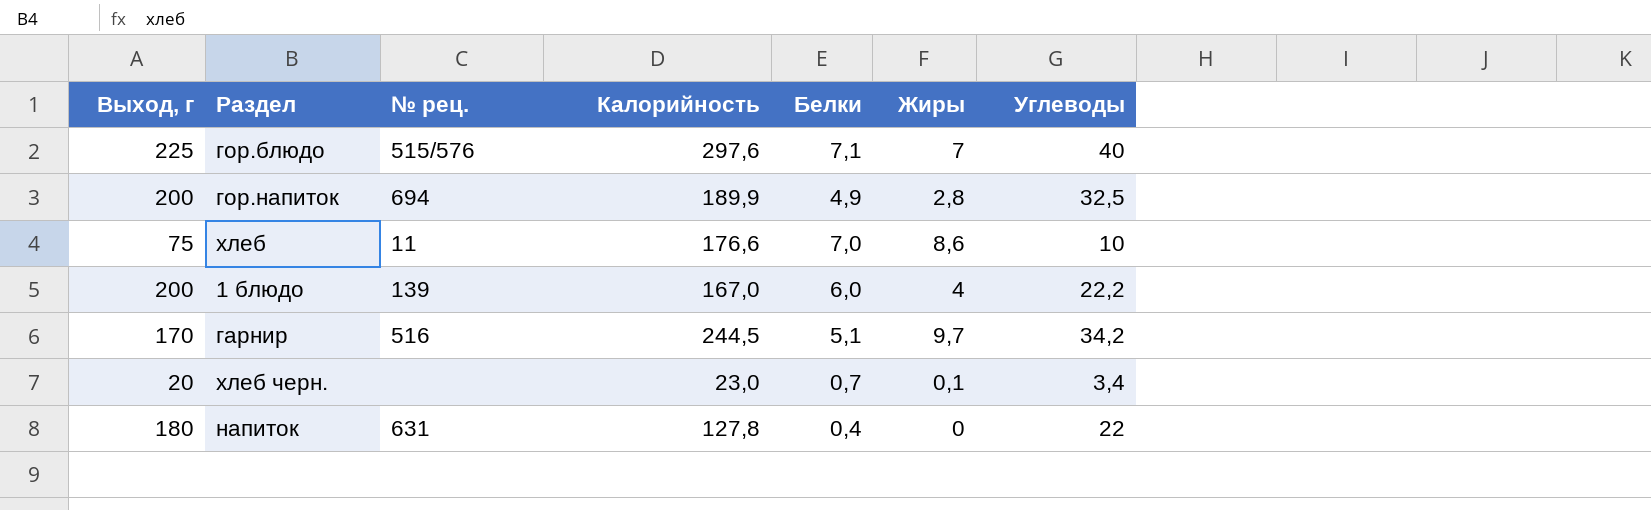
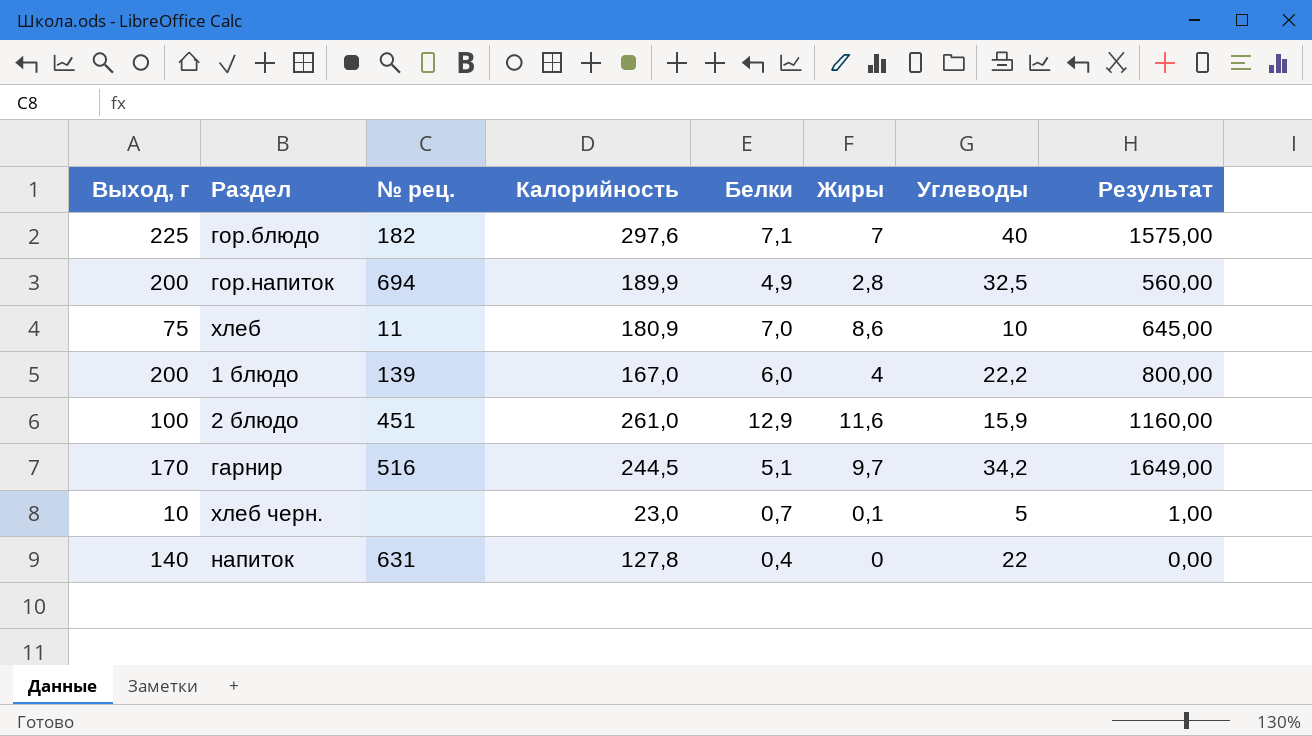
column Результат | formula: none -> [Выход, г] * [Жиры]
гор.блюдо | № рец.: 515/576 -> 182
хлеб | Калорийность: 176,6 -> 180,9
row 2 блюдо: none -> 100 | 451 | 261,0 | 12,9 | 11,6 | 15,9 | 1160,00
хлеб черн. | Выход, г: 20 -> 10
хлеб черн. | Углеводы: 3,4 -> 5
напиток | Выход, г: 180 -> 140

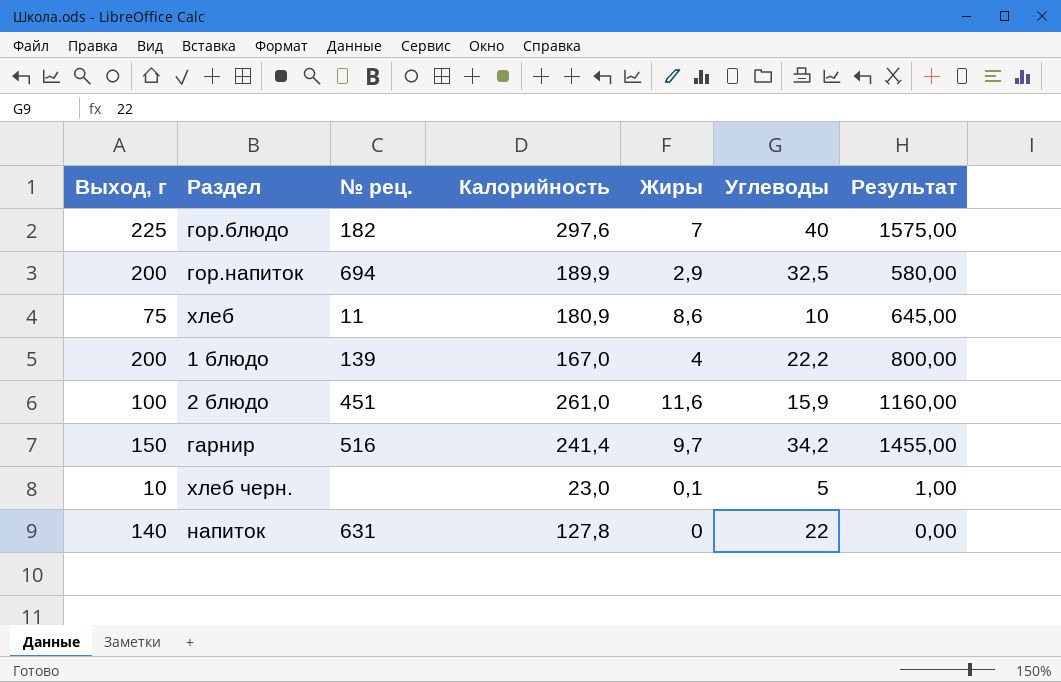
column Белки | position: 5 -> none
гор.напиток | Жиры: 2,8 -> 2,9
гор.напиток | Результат: 560,00 -> 580,00
гарнир | Выход, г: 170 -> 150
гарнир | Калорийность: 244,5 -> 241,4
гарнир | Результат: 1649,00 -> 1455,00

